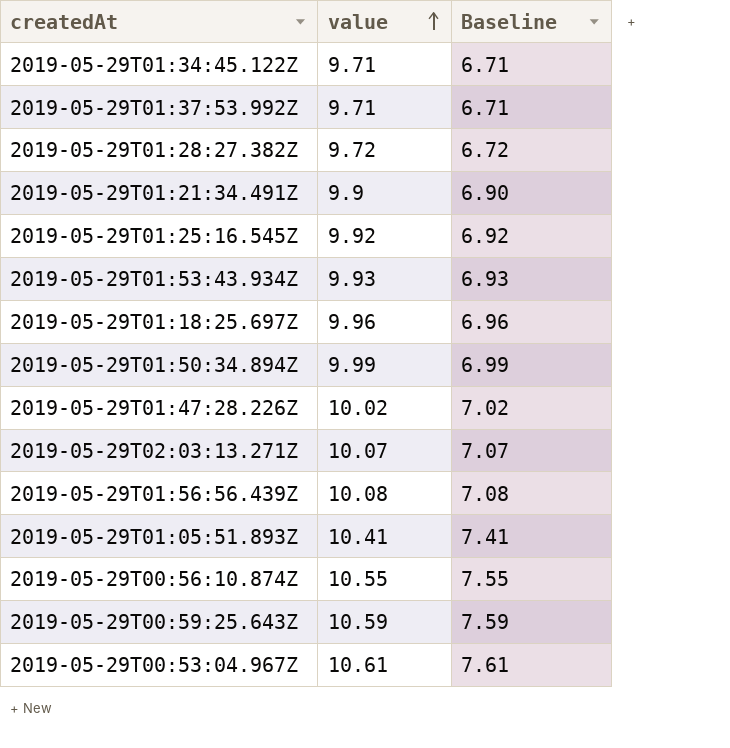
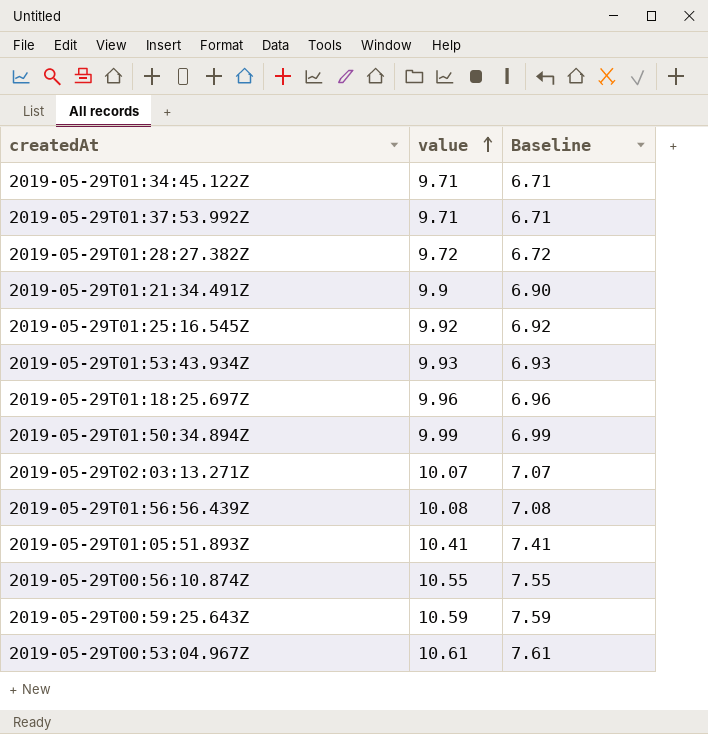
row 2019-05-29T01:47:28.226Z: 10.02 | 7.02 -> none

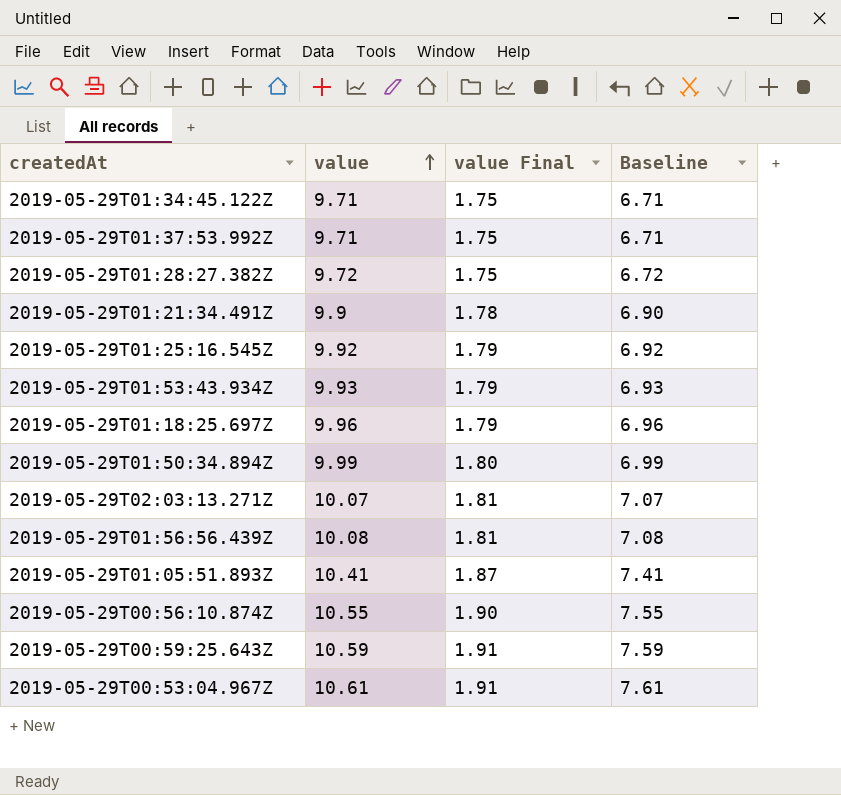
column value Final | formula: none -> [value] * 0.18

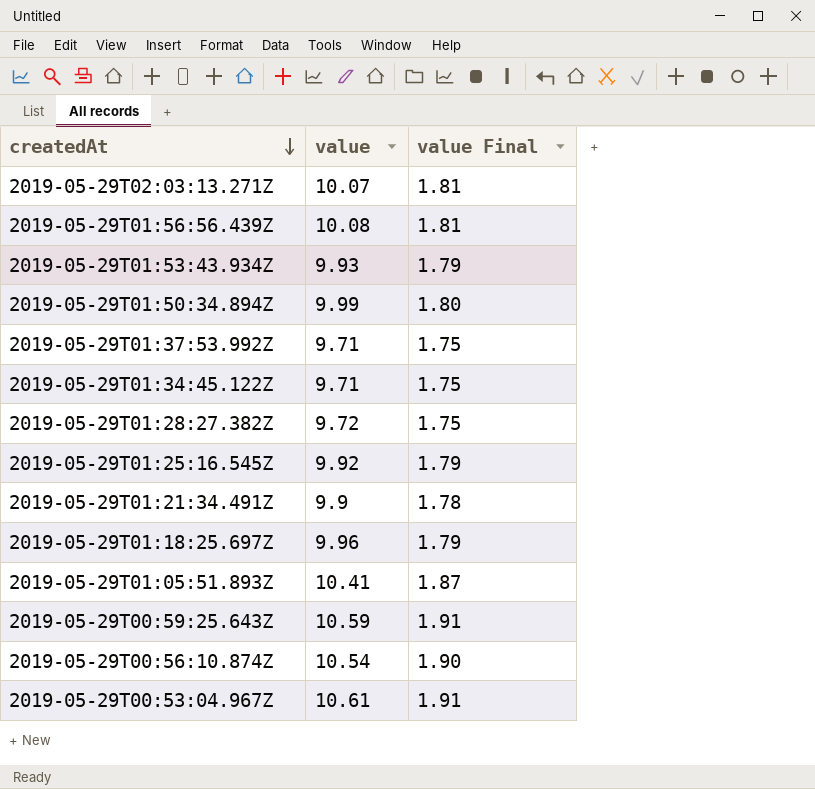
row order: value ascending -> createdAt descending
column Baseline | formula: [value] - 3 -> none
2019-05-29T00:56:10.874Z | value: 10.55 -> 10.54

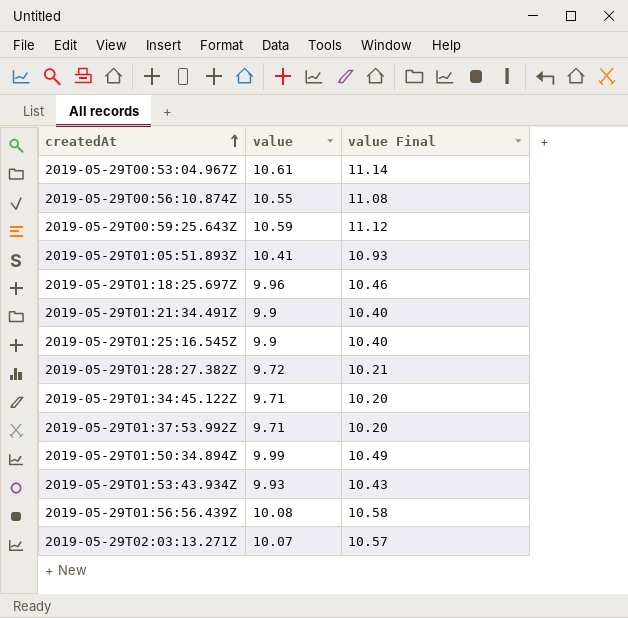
row order: createdAt descending -> createdAt ascending
column value Final | formula: [value] * 0.18 -> [value] * 1.05
2019-05-29T00:56:10.874Z | value: 10.54 -> 10.55
2019-05-29T01:25:16.545Z | value: 9.92 -> 9.9

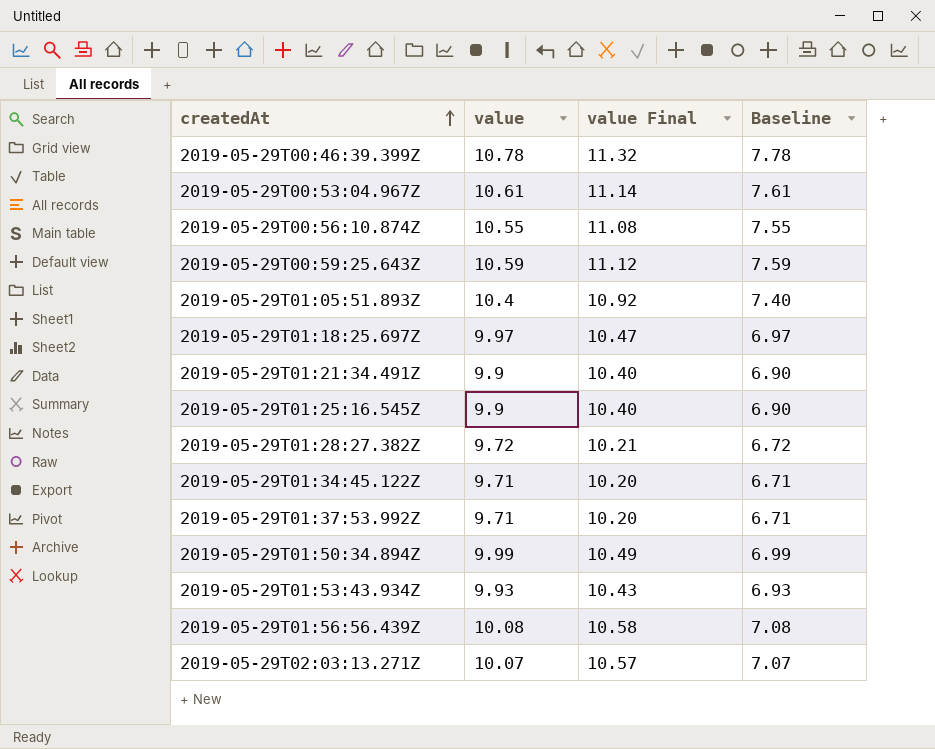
column Baseline | formula: none -> [value] - 3
row 2019-05-29T00:46:39.399Z: none -> 10.78 | 11.32 | 7.78
2019-05-29T01:05:51.893Z | value: 10.41 -> 10.4
2019-05-29T01:05:51.893Z | value Final: 10.93 -> 10.92
2019-05-29T01:18:25.697Z | value: 9.96 -> 9.97
2019-05-29T01:18:25.697Z | value Final: 10.46 -> 10.47

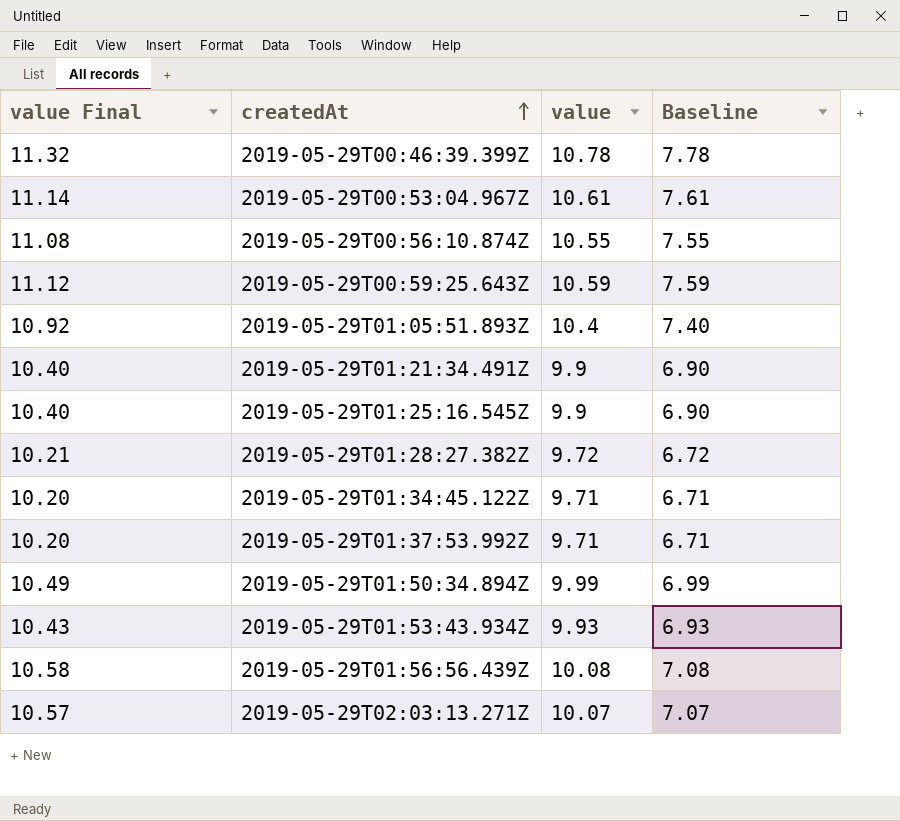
column value Final | position: 3 -> 1
row 2019-05-29T01:18:25.697Z: 9.97 | 10.47 | 6.97 -> none

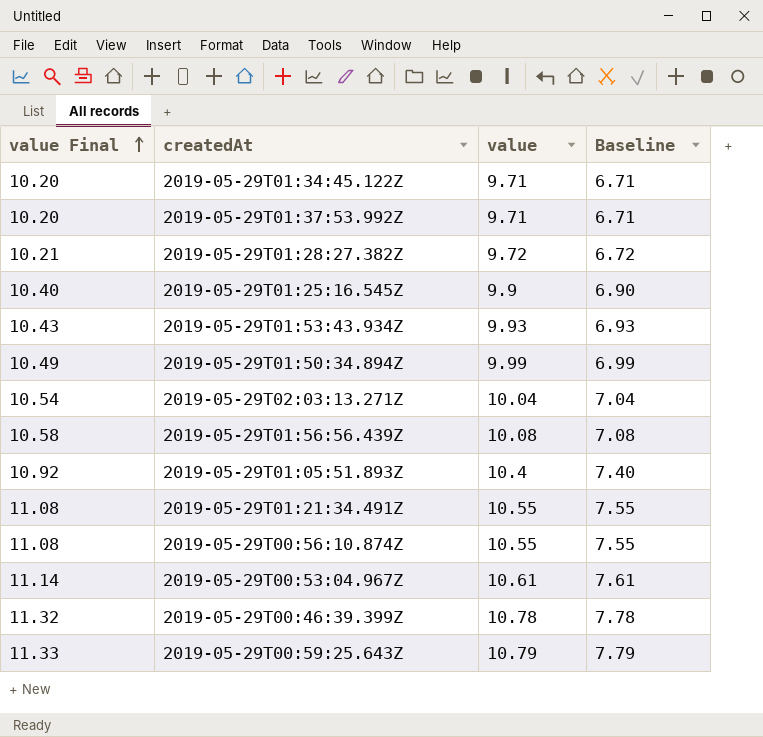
row order: createdAt ascending -> value Final ascending
2019-05-29T02:03:13.271Z | value Final: 10.57 -> 10.54
2019-05-29T02:03:13.271Z | value: 10.07 -> 10.04
2019-05-29T02:03:13.271Z | Baseline: 7.07 -> 7.04
2019-05-29T01:21:34.491Z | value Final: 10.40 -> 11.08
2019-05-29T01:21:34.491Z | value: 9.9 -> 10.55
2019-05-29T01:21:34.491Z | Baseline: 6.90 -> 7.55
2019-05-29T00:59:25.643Z | value Final: 11.12 -> 11.33
2019-05-29T00:59:25.643Z | value: 10.59 -> 10.79
2019-05-29T00:59:25.643Z | Baseline: 7.59 -> 7.79

